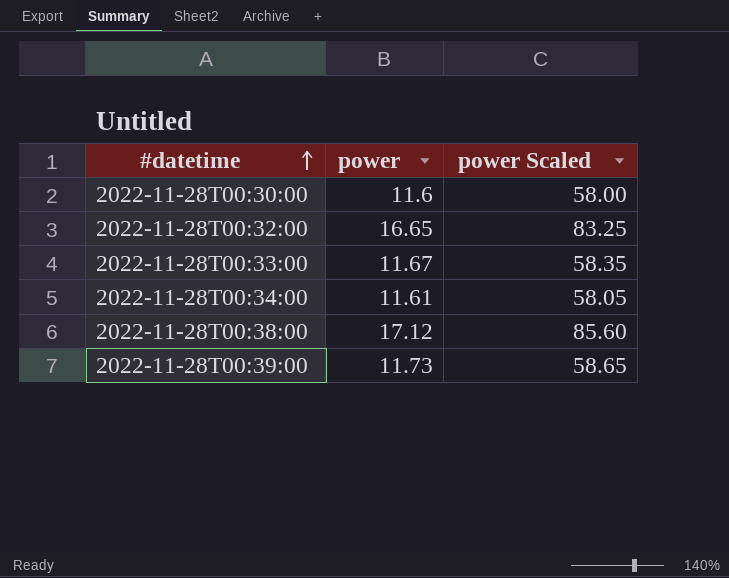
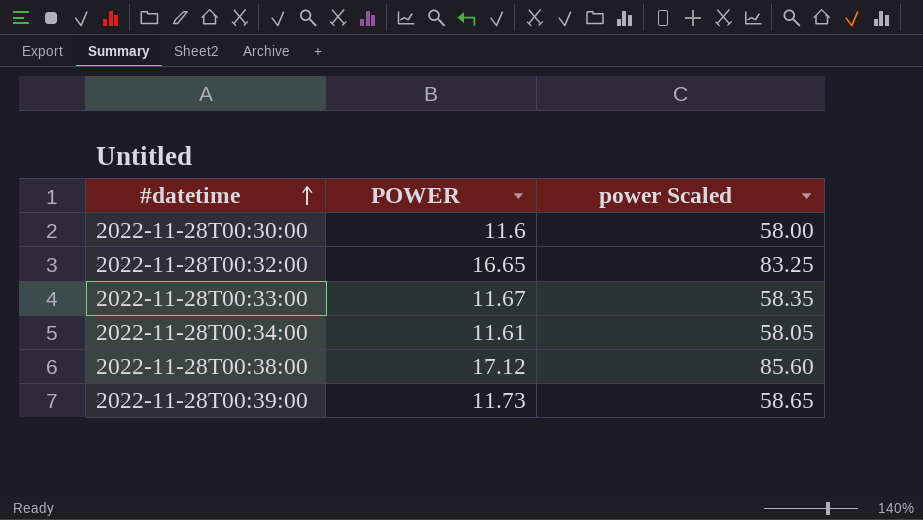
column name: power -> POWER

